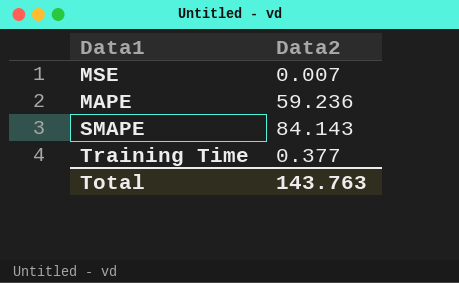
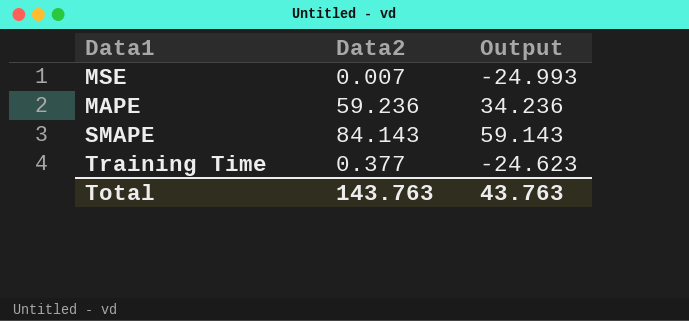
column Output | formula: none -> [Data2] - 25

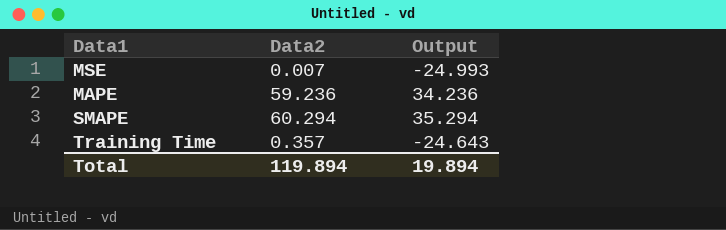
SMAPE | Data2: 84.143 -> 60.294
SMAPE | Output: 59.143 -> 35.294
Training Time | Data2: 0.377 -> 0.357
Training Time | Output: -24.623 -> -24.643
Total | Data2: 143.763 -> 119.894
Total | Output: 43.763 -> 19.894

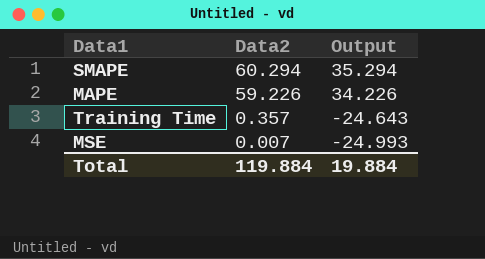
row order: none -> Data2 descending
MAPE | Data2: 59.236 -> 59.226
MAPE | Output: 34.236 -> 34.226
Total | Data2: 119.894 -> 119.884
Total | Output: 19.894 -> 19.884

